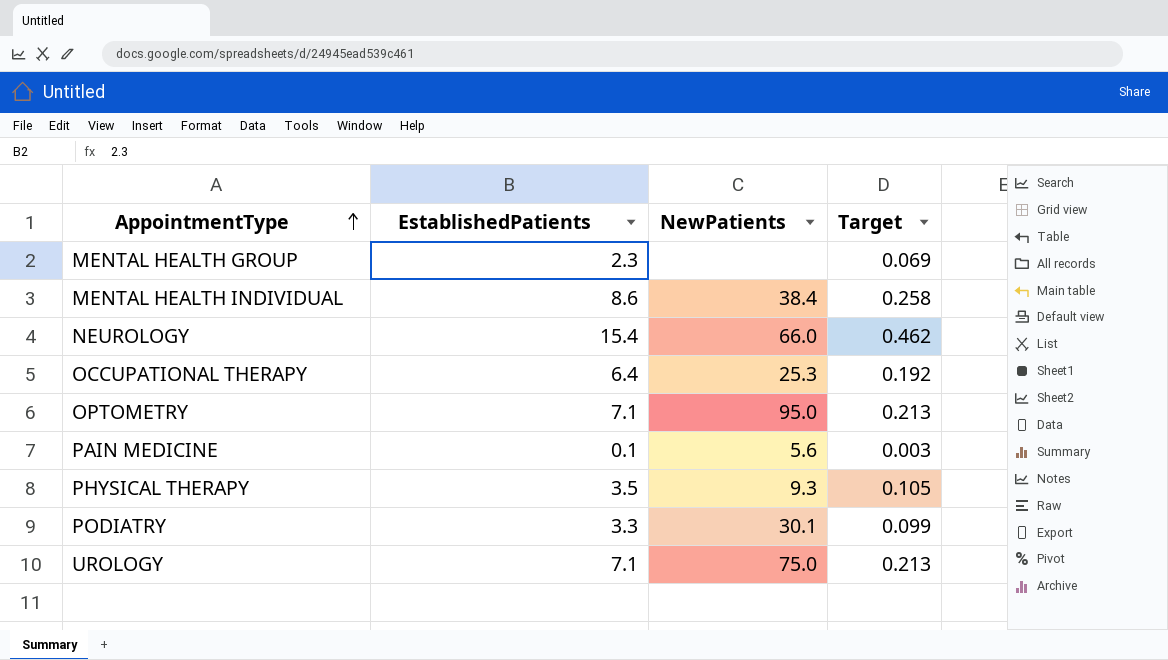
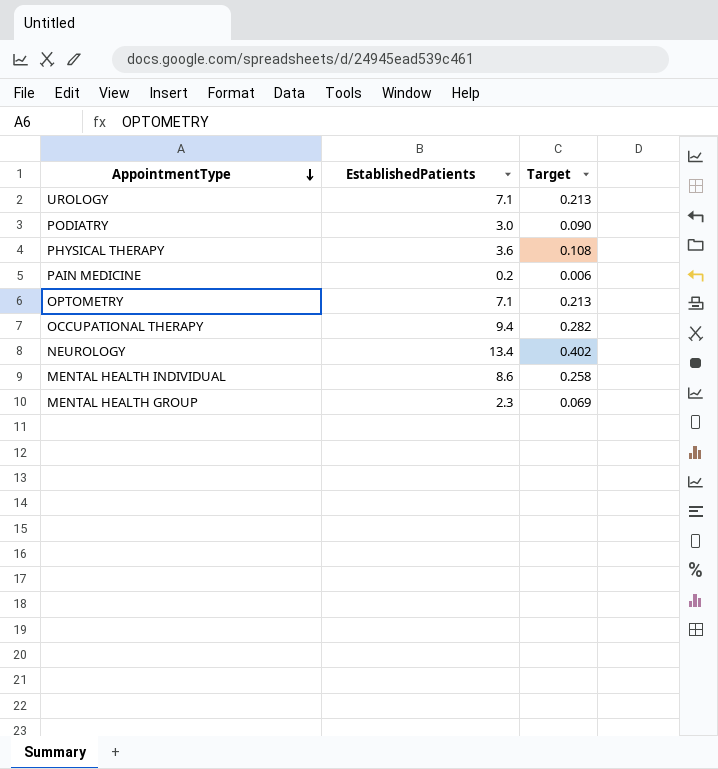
row order: AppointmentType ascending -> AppointmentType descending
column NewPatients | position: 3 -> none
PODIATRY | EstablishedPatients: 3.3 -> 3.0
PODIATRY | Target: 0.099 -> 0.090
PHYSICAL THERAPY | EstablishedPatients: 3.5 -> 3.6
PHYSICAL THERAPY | Target: 0.105 -> 0.108
PAIN MEDICINE | EstablishedPatients: 0.1 -> 0.2
PAIN MEDICINE | Target: 0.003 -> 0.006
OCCUPATIONAL THERAPY | EstablishedPatients: 6.4 -> 9.4
OCCUPATIONAL THERAPY | Target: 0.192 -> 0.282
NEUROLOGY | EstablishedPatients: 15.4 -> 13.4
NEUROLOGY | Target: 0.462 -> 0.402

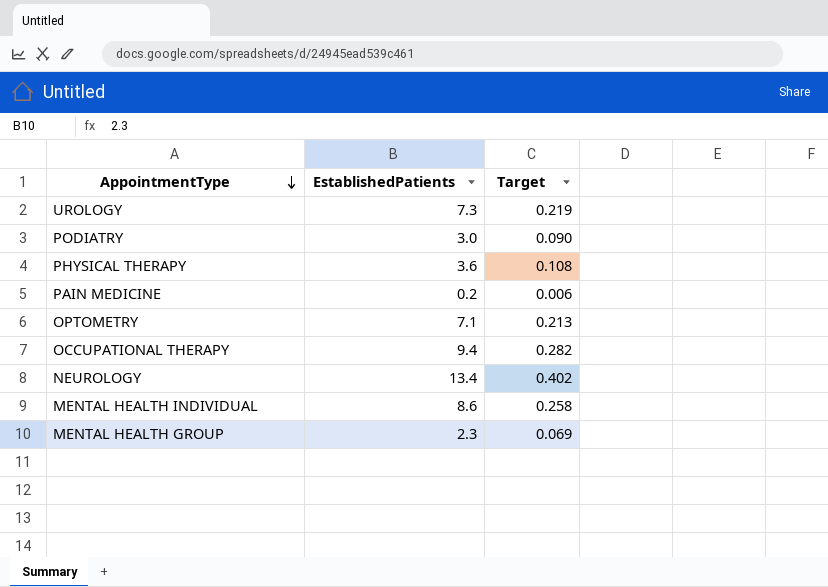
UROLOGY | EstablishedPatients: 7.1 -> 7.3
UROLOGY | Target: 0.213 -> 0.219

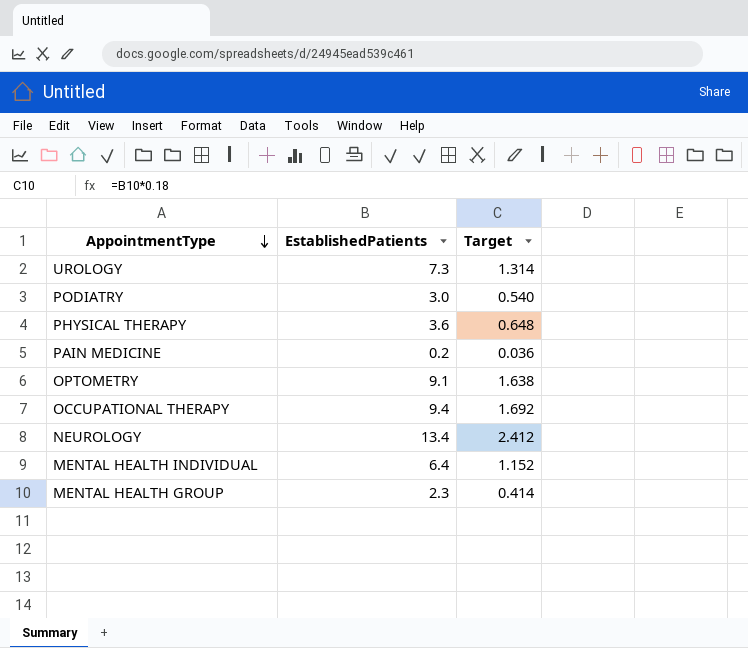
column Target | formula: [EstablishedPatients] * 0.03 -> [EstablishedPatients] * 0.18
OPTOMETRY | EstablishedPatients: 7.1 -> 9.1
MENTAL HEALTH INDIVIDUAL | EstablishedPatients: 8.6 -> 6.4

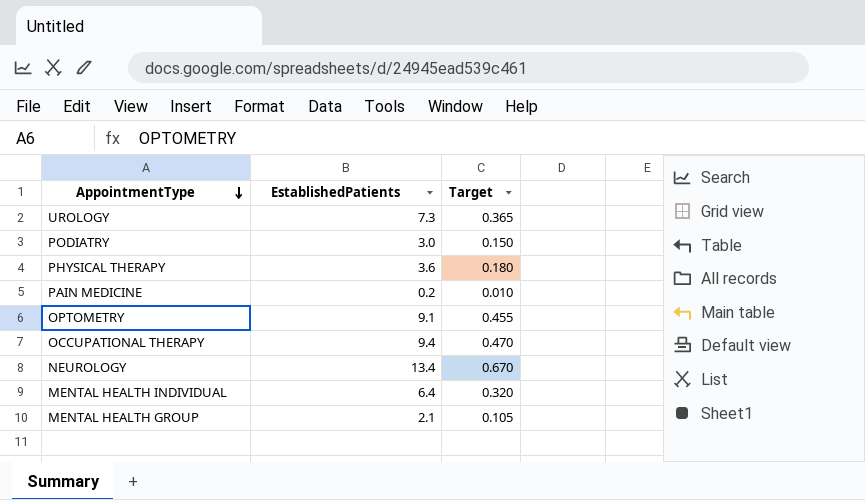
column Target | formula: [EstablishedPatients] * 0.18 -> [EstablishedPatients] * 0.05
MENTAL HEALTH GROUP | EstablishedPatients: 2.3 -> 2.1

